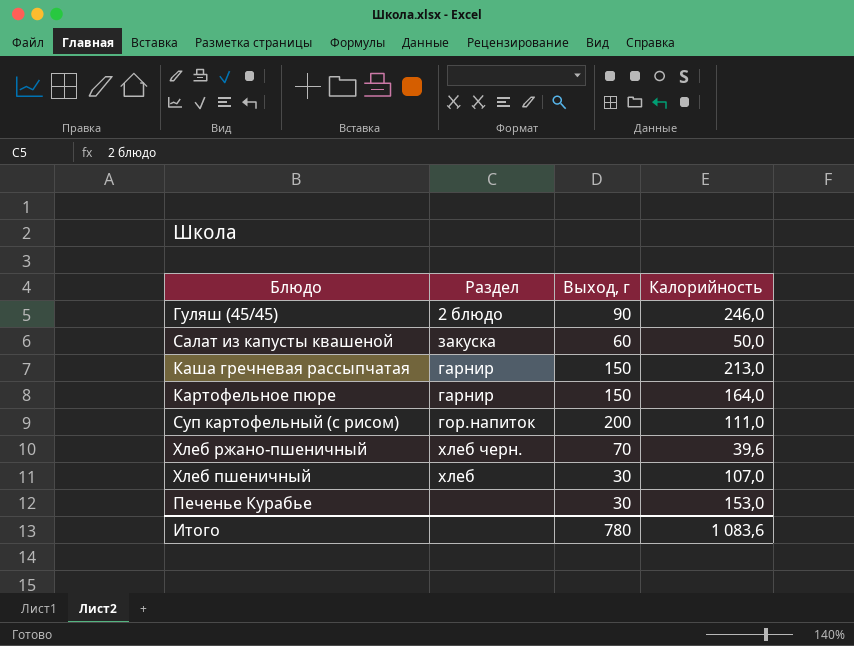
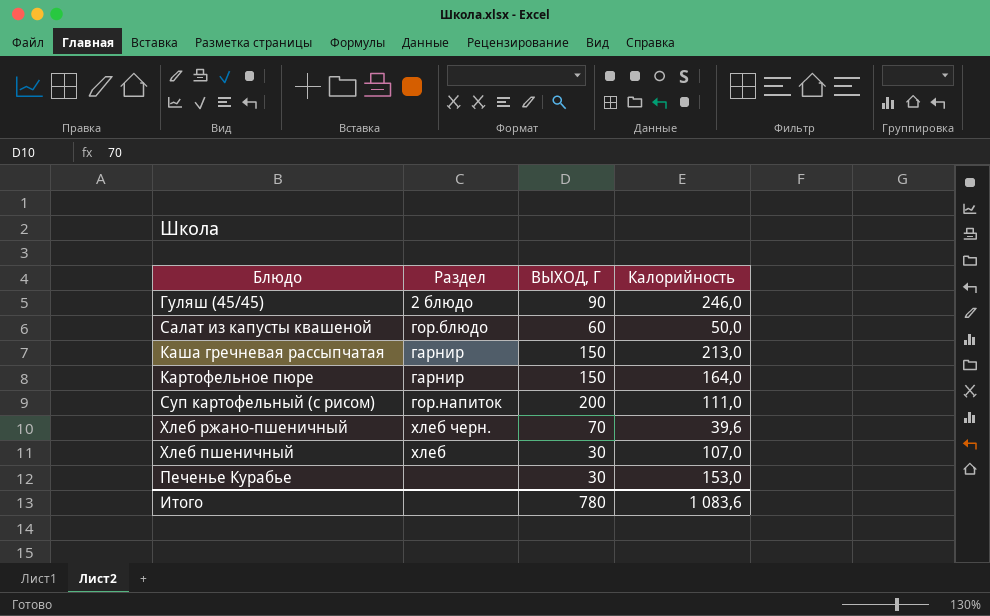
column name: Выход, г -> ВЫХОД, Г
Салат из капусты квашеной | Раздел: закуска -> гор.блюдо

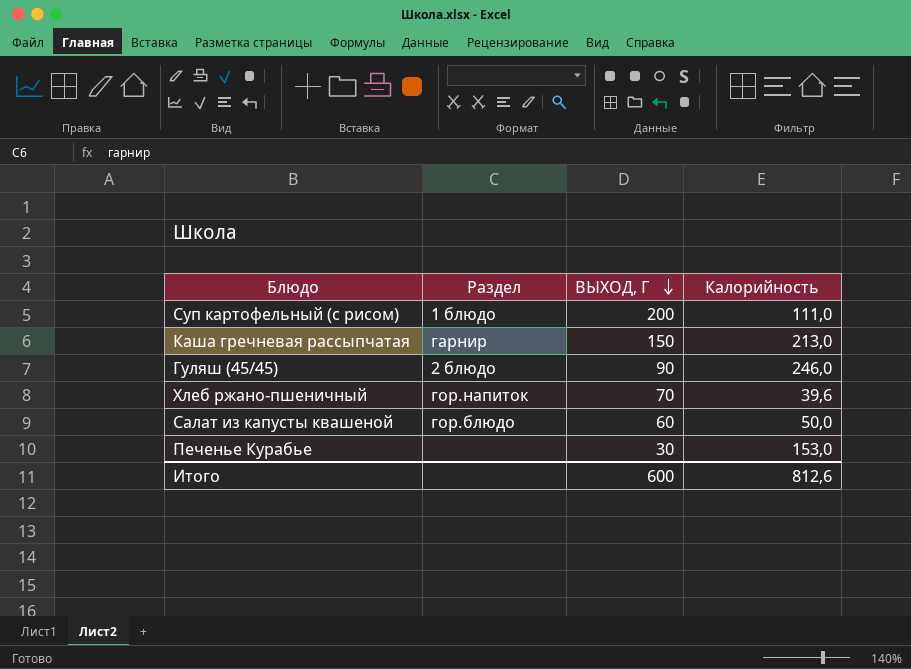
row order: none -> ВЫХОД, Г descending
row Картофельное пюре: гарнир | 150 | 164,0 -> none
row Хлеб пшеничный: хлеб | 30 | 107,0 -> none
Суп картофельный (с рисом) | Раздел: гор.напиток -> 1 блюдо
Хлеб ржано-пшеничный | Раздел: хлеб черн. -> гор.напиток
Итого | ВЫХОД, Г: 780 -> 600
Итого | Калорийность: 1 083,6 -> 812,6

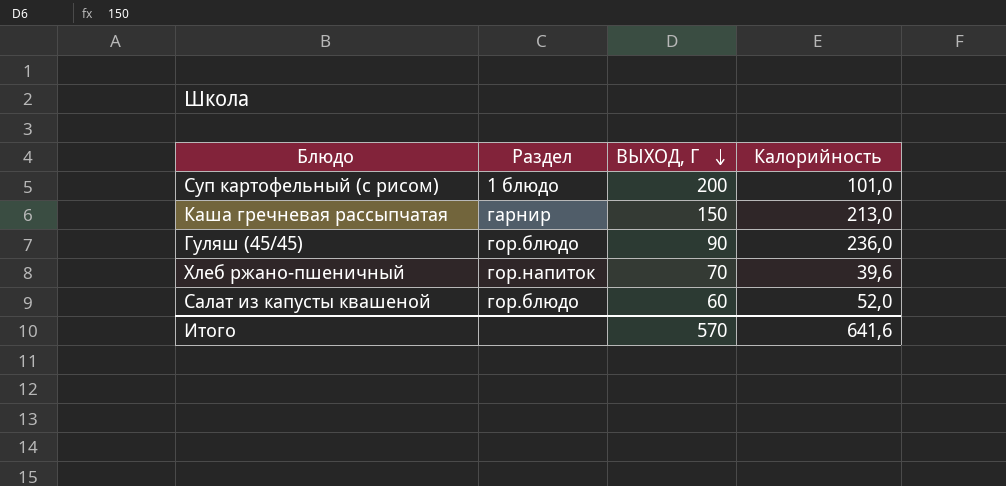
row Печенье Курабье: none | 30 | 153,0 -> none
Суп картофельный (с рисом) | Калорийность: 111,0 -> 101,0
Гуляш (45/45) | Раздел: 2 блюдо -> гор.блюдо
Гуляш (45/45) | Калорийность: 246,0 -> 236,0
Салат из капусты квашеной | Калорийность: 50,0 -> 52,0
Итого | ВЫХОД, Г: 600 -> 570
Итого | Калорийность: 812,6 -> 641,6

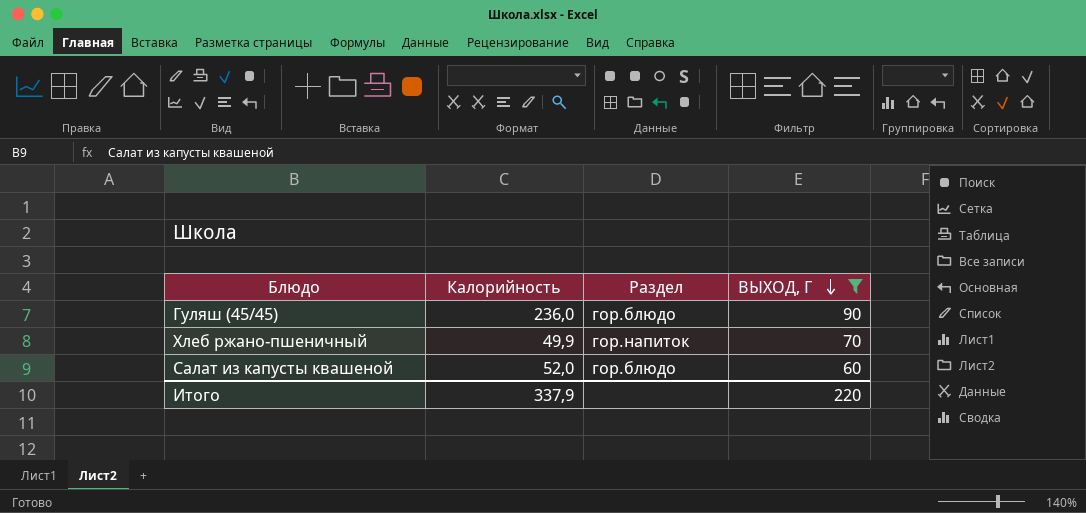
filter: none -> ВЫХОД, Г <= 90
column Калорийность | position: 4 -> 2
Хлеб ржано-пшеничный | Калорийность: 39,6 -> 49,9
Итого | Калорийность: 641,6 -> 337,9
Итого | ВЫХОД, Г: 570 -> 220

